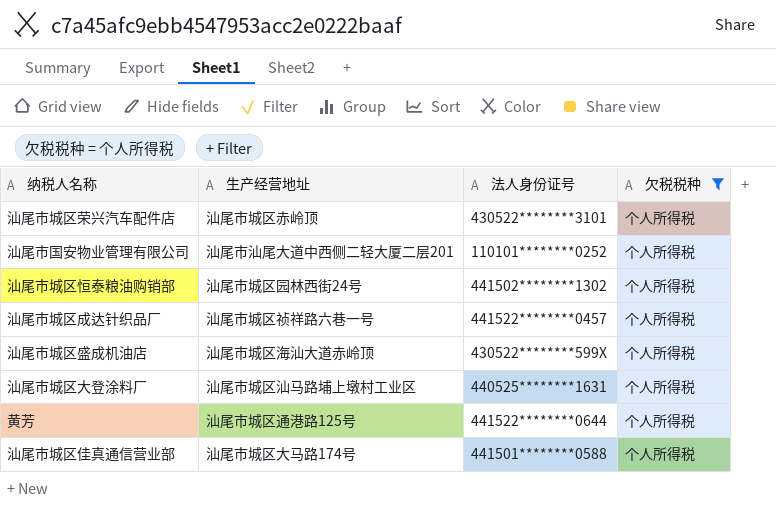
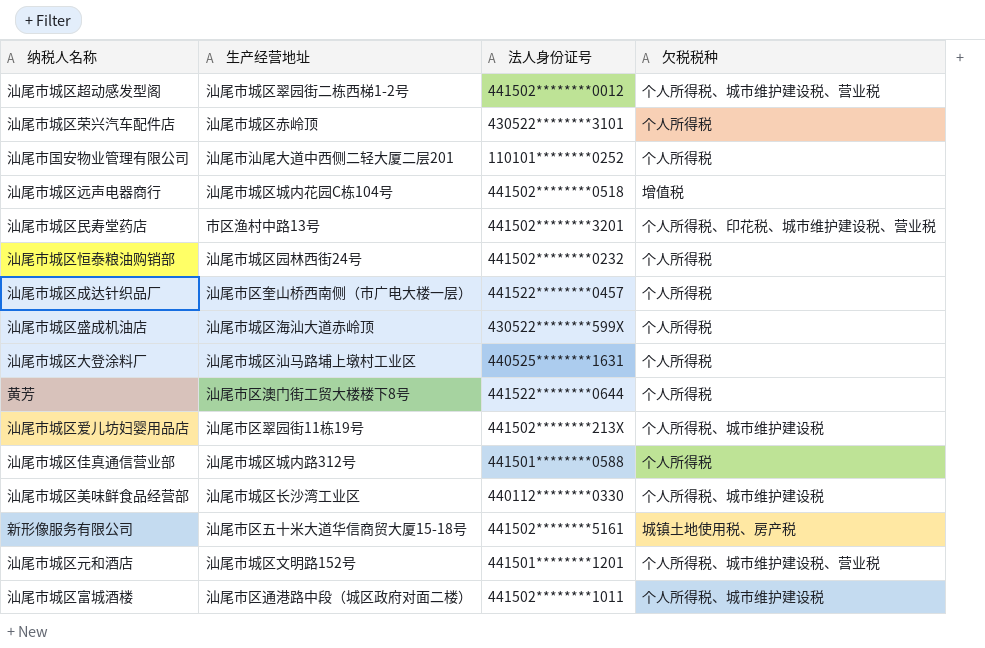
filter: 欠税税种 = 个人所得税 -> none
汕尾市城区恒泰粮油购销部 | 法人身份证号: 441502********1302 -> 441502********0232
汕尾市城区成达针织品厂 | 生产经营地址: 汕尾市城区祯祥路六巷一号 -> 汕尾市区奎山桥西南侧（市广电大楼一层）
黄芳 | 生产经营地址: 汕尾市城区通港路125号 -> 汕尾市区澳门街工贸大楼楼下8号
汕尾市城区佳真通信营业部 | 生产经营地址: 汕尾市城区大马路174号 -> 汕尾市城区城内路312号

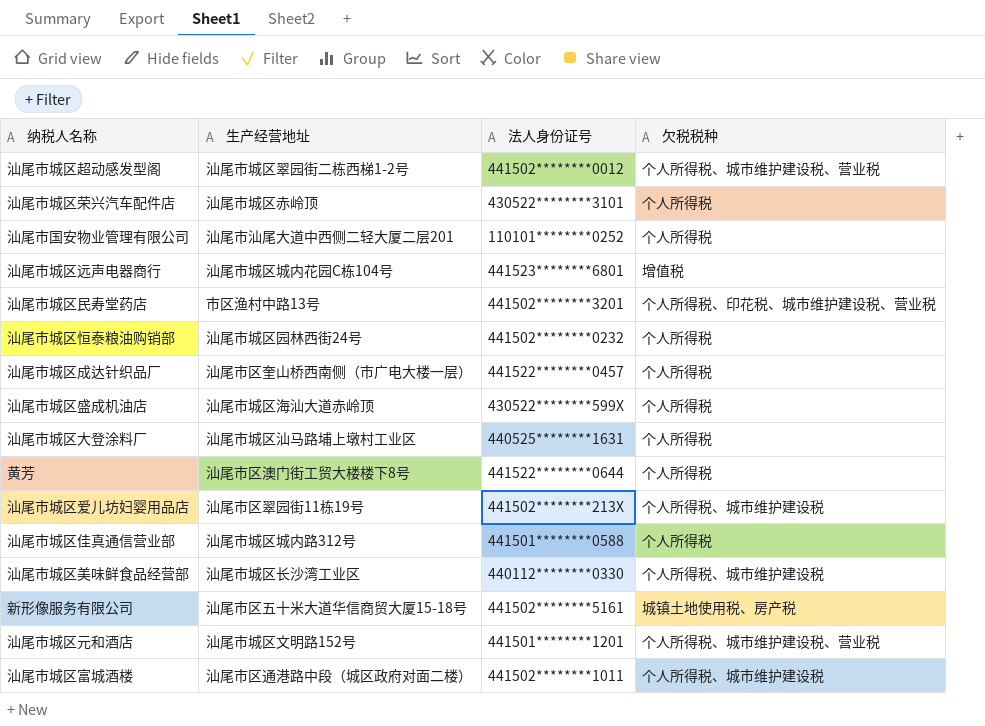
汕尾市城区远声电器商行 | 法人身份证号: 441502********0518 -> 441523********6801

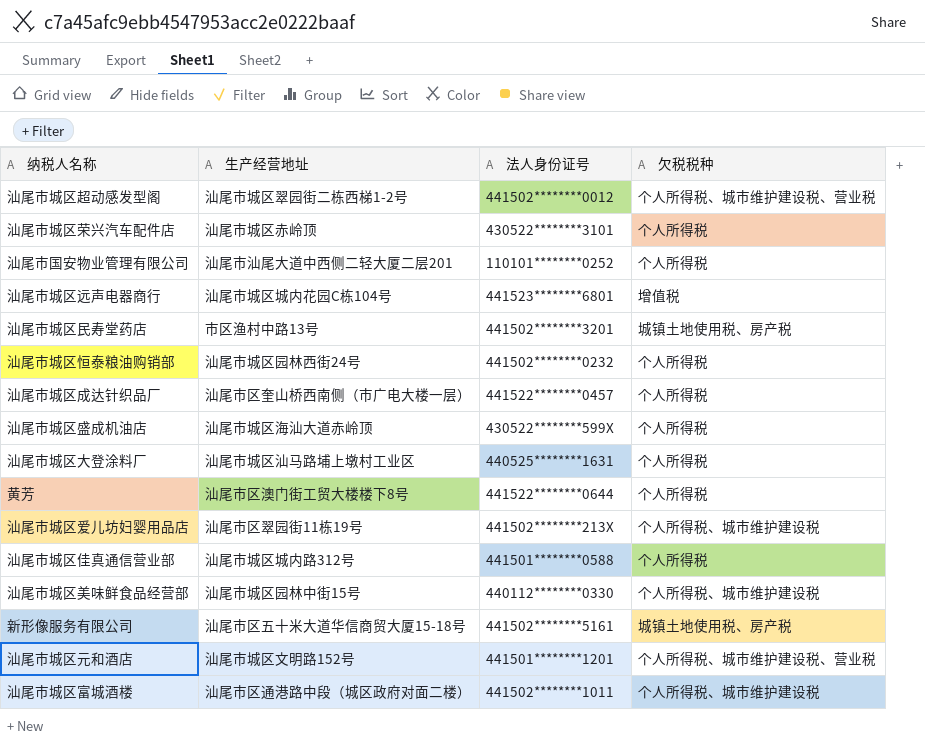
汕尾市城区民寿堂药店 | 欠税税种: 个人所得税、印花税、城市维护建设税、营业税 -> 城镇土地使用税、房产税
汕尾市城区美味鲜食品经营部 | 生产经营地址: 汕尾市城区长沙湾工业区 -> 汕尾市城区园林中街15号

